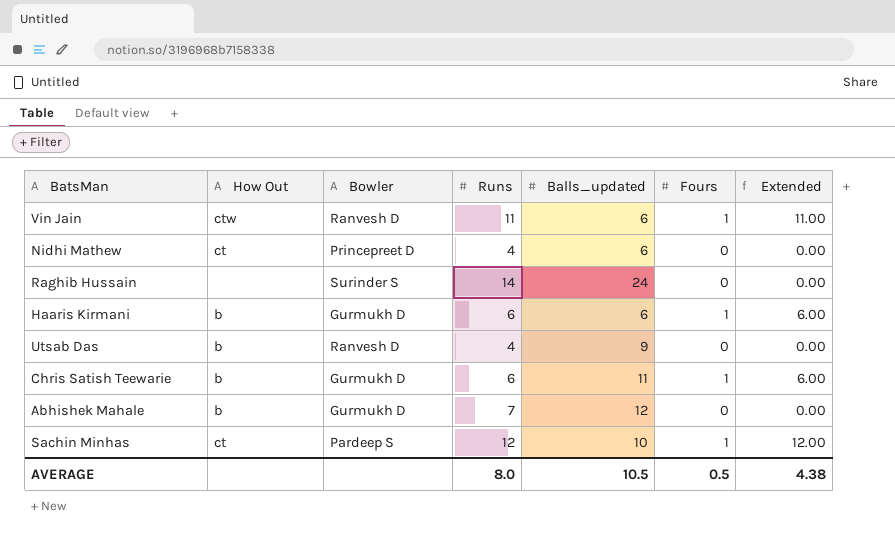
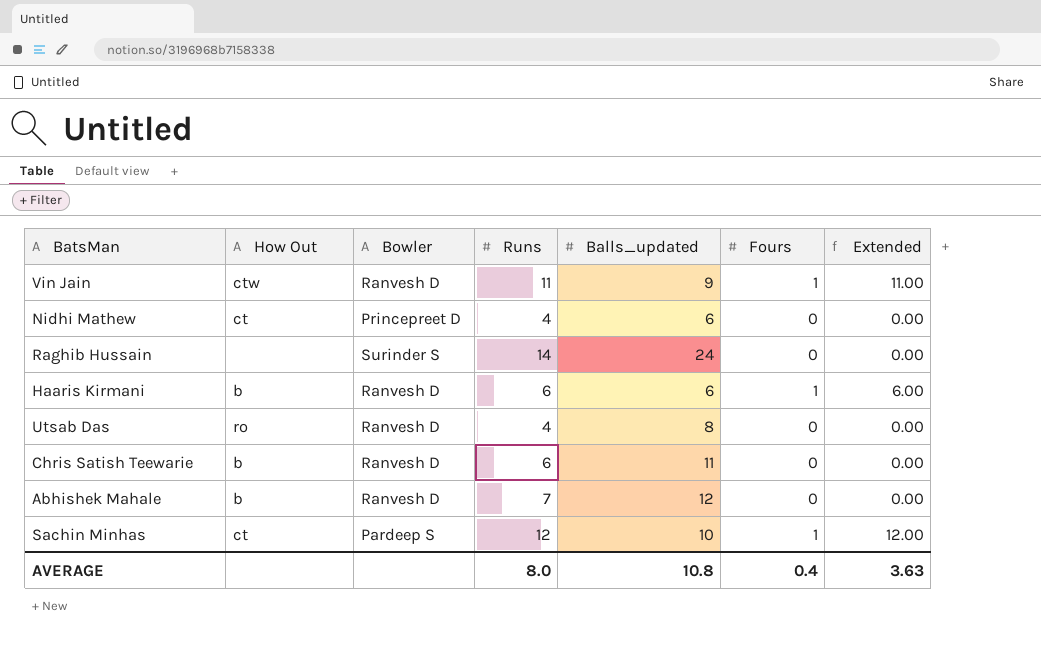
Vin Jain | Balls_updated: 6 -> 9
Haaris Kirmani | Bowler: Gurmukh D -> Ranvesh D
Utsab Das | How Out: b -> ro
Utsab Das | Balls_updated: 9 -> 8
Chris Satish Teewarie | Bowler: Gurmukh D -> Ranvesh D
Chris Satish Teewarie | Fours: 1 -> 0
Chris Satish Teewarie | Extended: 6.00 -> 0.00
Abhishek Mahale | Bowler: Gurmukh D -> Ranvesh D
AVERAGE | Balls_updated: 10.5 -> 10.8
AVERAGE | Fours: 0.5 -> 0.4
AVERAGE | Extended: 4.38 -> 3.63

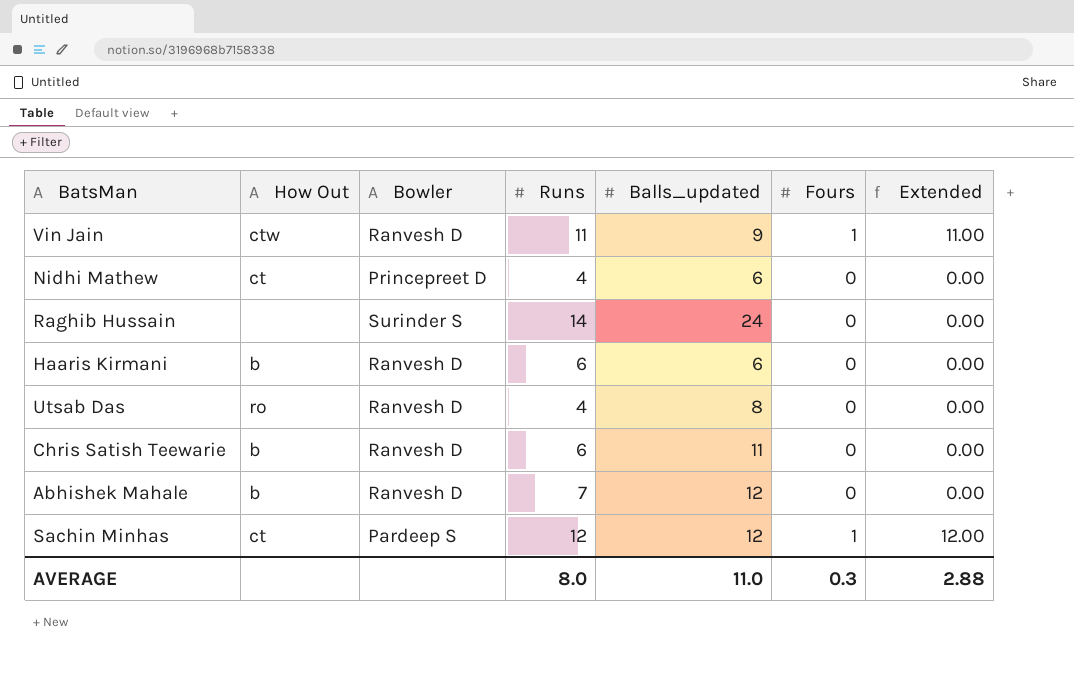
Haaris Kirmani | Fours: 1 -> 0
Haaris Kirmani | Extended: 6.00 -> 0.00
Sachin Minhas | Balls_updated: 10 -> 12
AVERAGE | Balls_updated: 10.8 -> 11.0
AVERAGE | Fours: 0.4 -> 0.3
AVERAGE | Extended: 3.63 -> 2.88

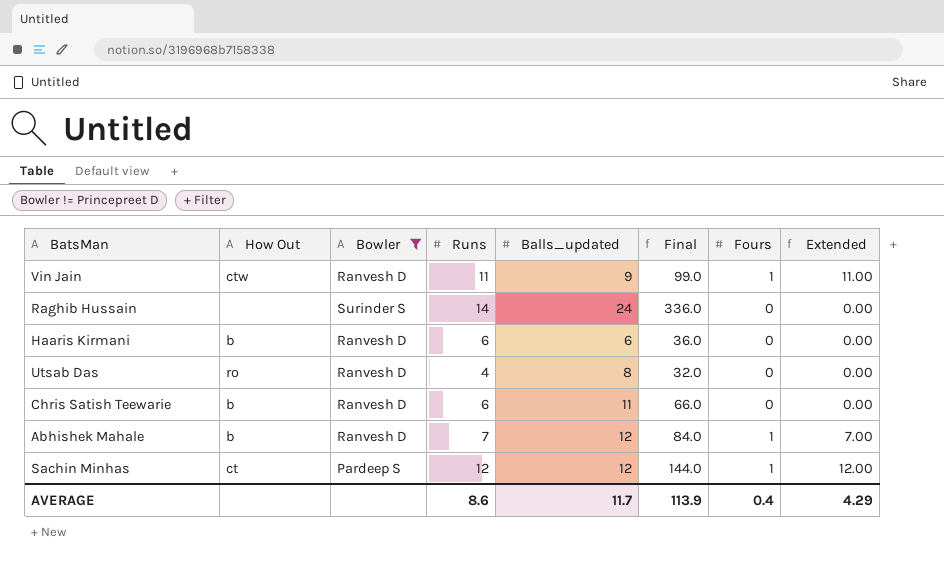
filter: none -> Bowler != Princepreet D
column Final | formula: none -> [Runs] * [Balls_updated]
Abhishek Mahale | Fours: 0 -> 1
Abhishek Mahale | Extended: 0.00 -> 7.00
AVERAGE | Runs: 8.0 -> 8.6
AVERAGE | Balls_updated: 11.0 -> 11.7
AVERAGE | Fours: 0.3 -> 0.4
AVERAGE | Extended: 2.88 -> 4.29

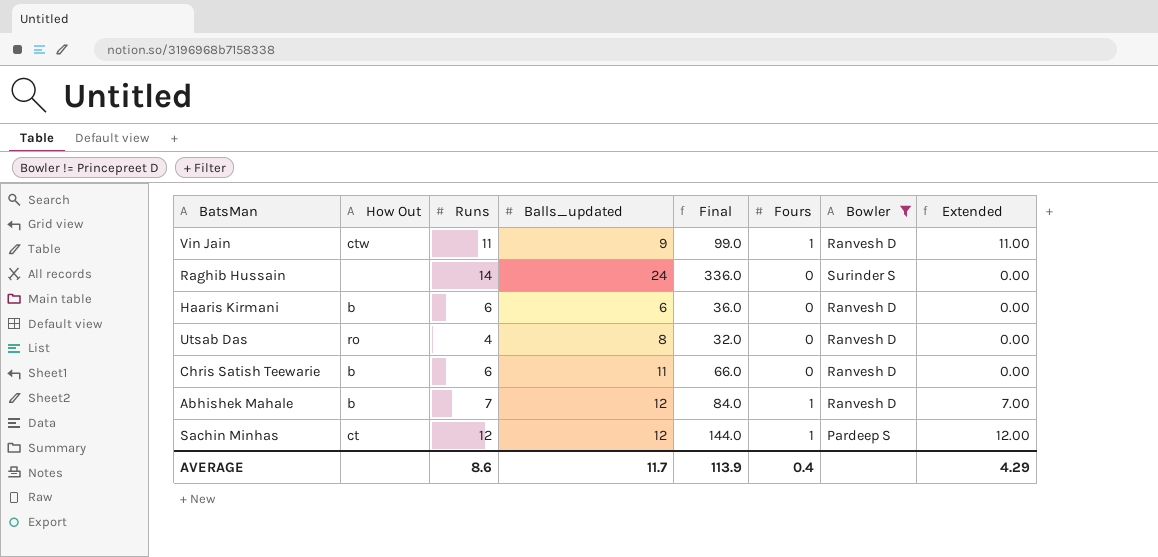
column Bowler | position: 3 -> 7

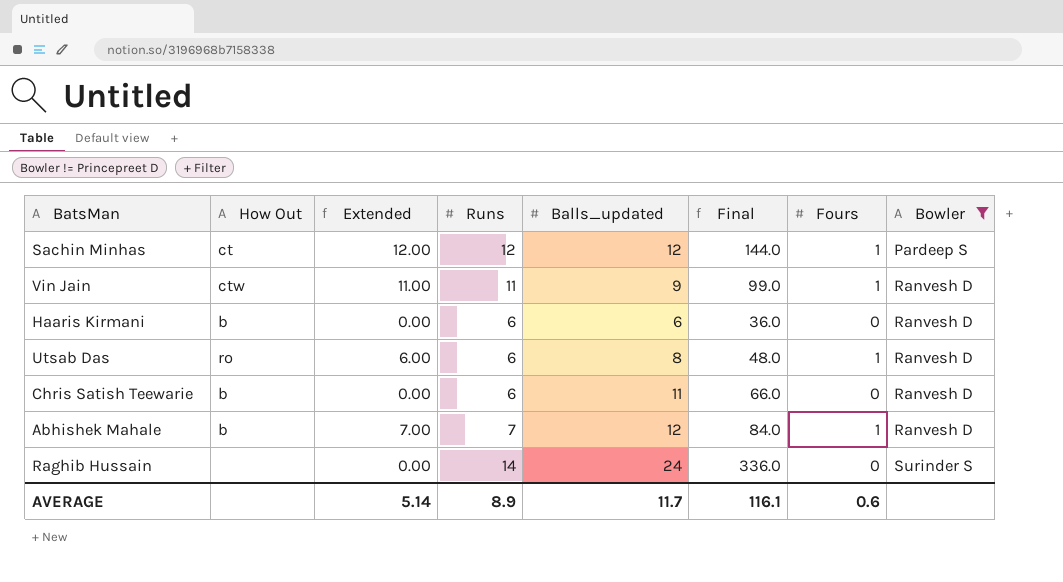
row order: none -> Bowler ascending
column Extended | position: 8 -> 3
Utsab Das | Extended: 0.00 -> 6.00
Utsab Das | Runs: 4 -> 6
Utsab Das | Final: 32.0 -> 48.0
Utsab Das | Fours: 0 -> 1
AVERAGE | Extended: 4.29 -> 5.14
AVERAGE | Runs: 8.6 -> 8.9
AVERAGE | Final: 113.9 -> 116.1
AVERAGE | Fours: 0.4 -> 0.6

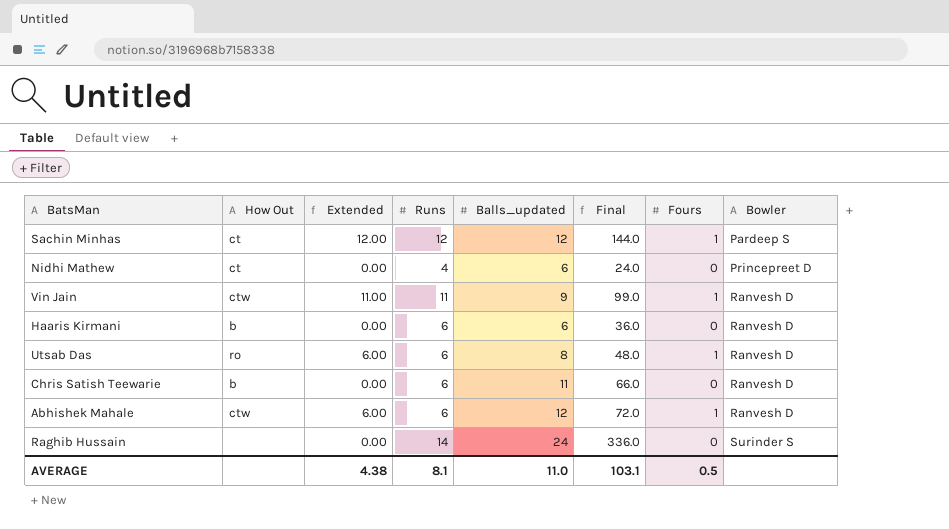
filter: Bowler != Princepreet D -> none
Abhishek Mahale | How Out: b -> ctw
Abhishek Mahale | Extended: 7.00 -> 6.00
Abhishek Mahale | Runs: 7 -> 6
Abhishek Mahale | Final: 84.0 -> 72.0
AVERAGE | Extended: 5.14 -> 4.38
AVERAGE | Runs: 8.9 -> 8.1
AVERAGE | Balls_updated: 11.7 -> 11.0
AVERAGE | Final: 116.1 -> 103.1
AVERAGE | Fours: 0.6 -> 0.5

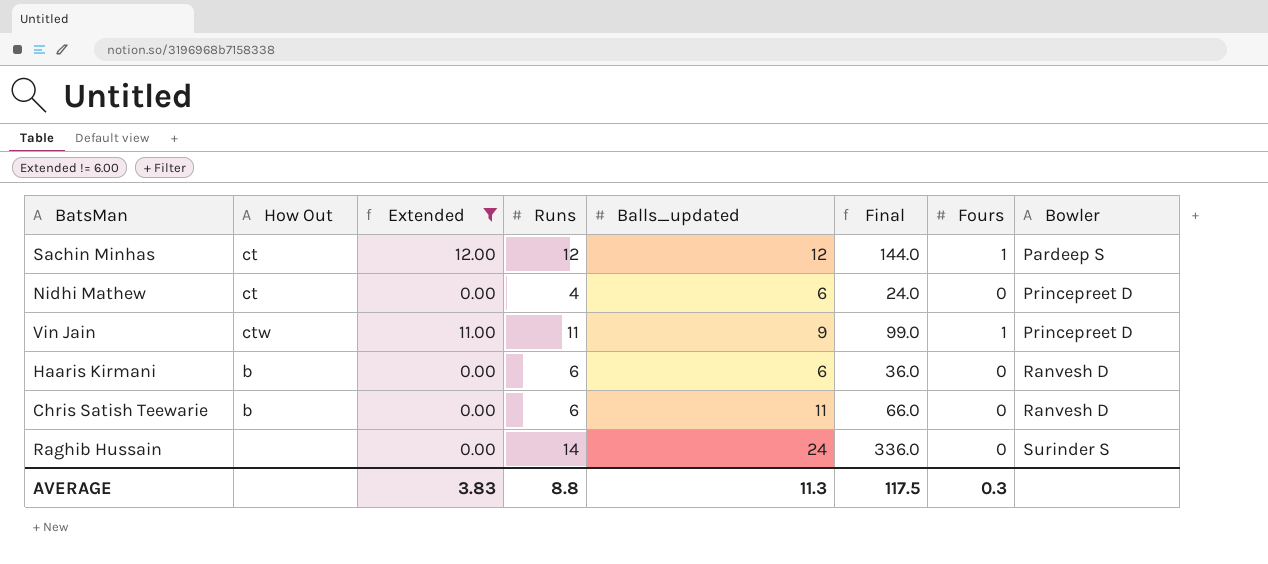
filter: none -> Extended != 6.00
Vin Jain | Bowler: Ranvesh D -> Princepreet D
AVERAGE | Extended: 4.38 -> 3.83
AVERAGE | Runs: 8.1 -> 8.8
AVERAGE | Balls_updated: 11.0 -> 11.3
AVERAGE | Final: 103.1 -> 117.5
AVERAGE | Fours: 0.5 -> 0.3

